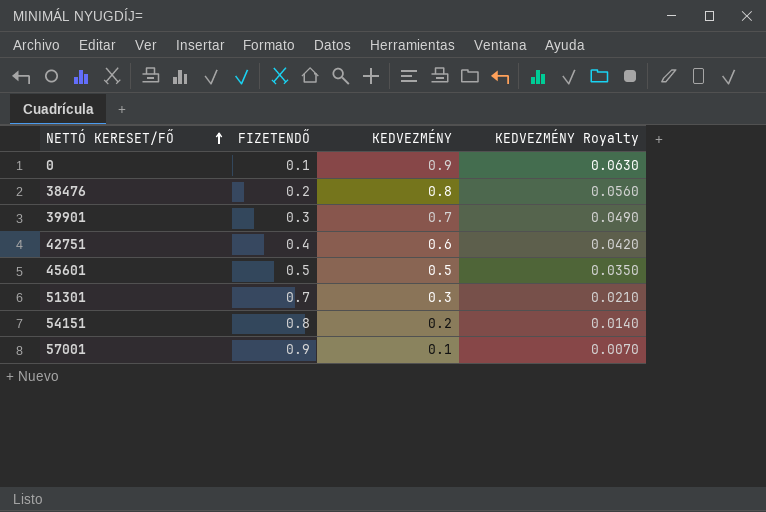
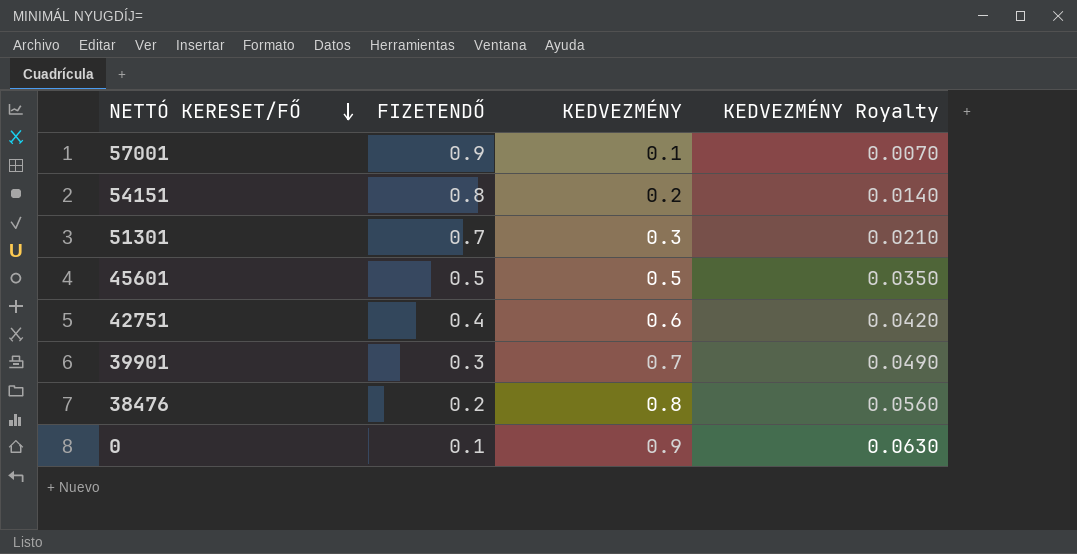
row order: NETTÓ KERESET/FŐ ascending -> NETTÓ KERESET/FŐ descending

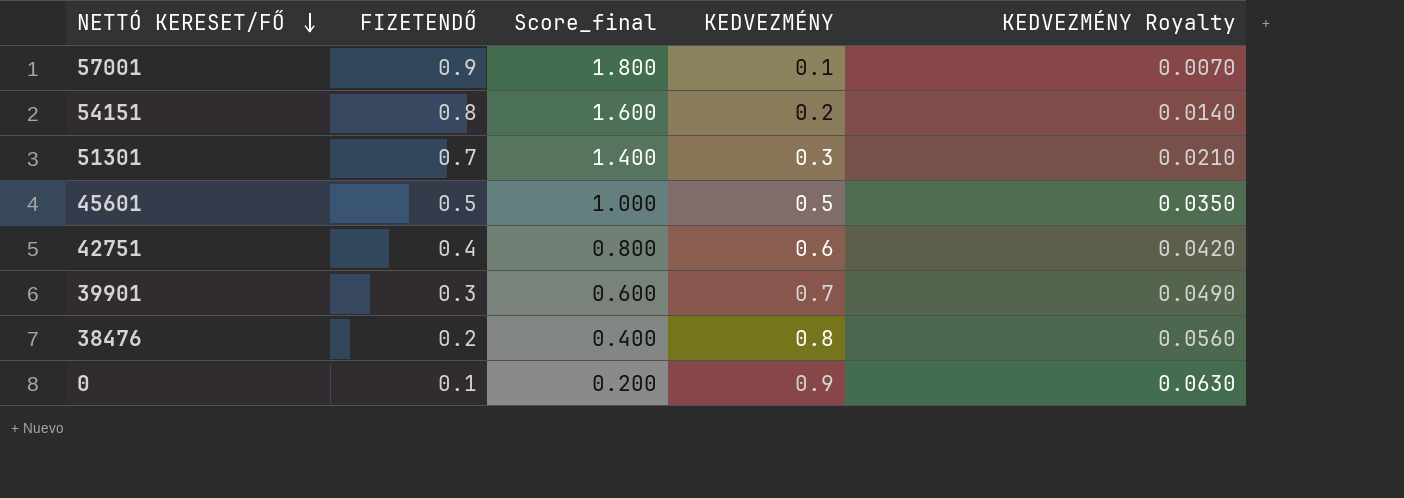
column Score_final | formula: none -> [FIZETENDŐ] * 2

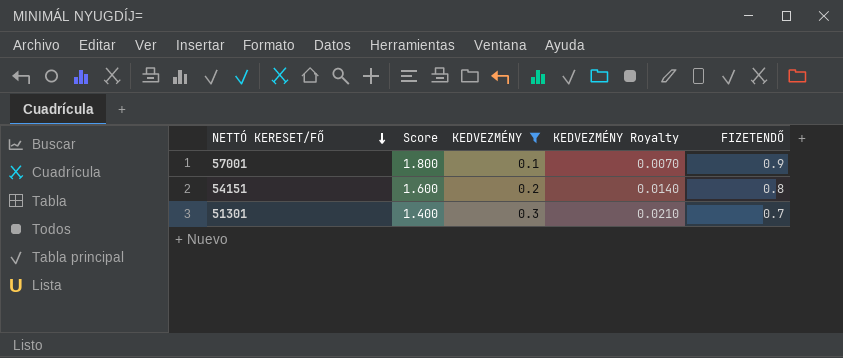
filter: none -> KEDVEZMÉNY <= 0.3
column name: Score_final -> Score
column FIZETENDŐ | position: 2 -> 5

